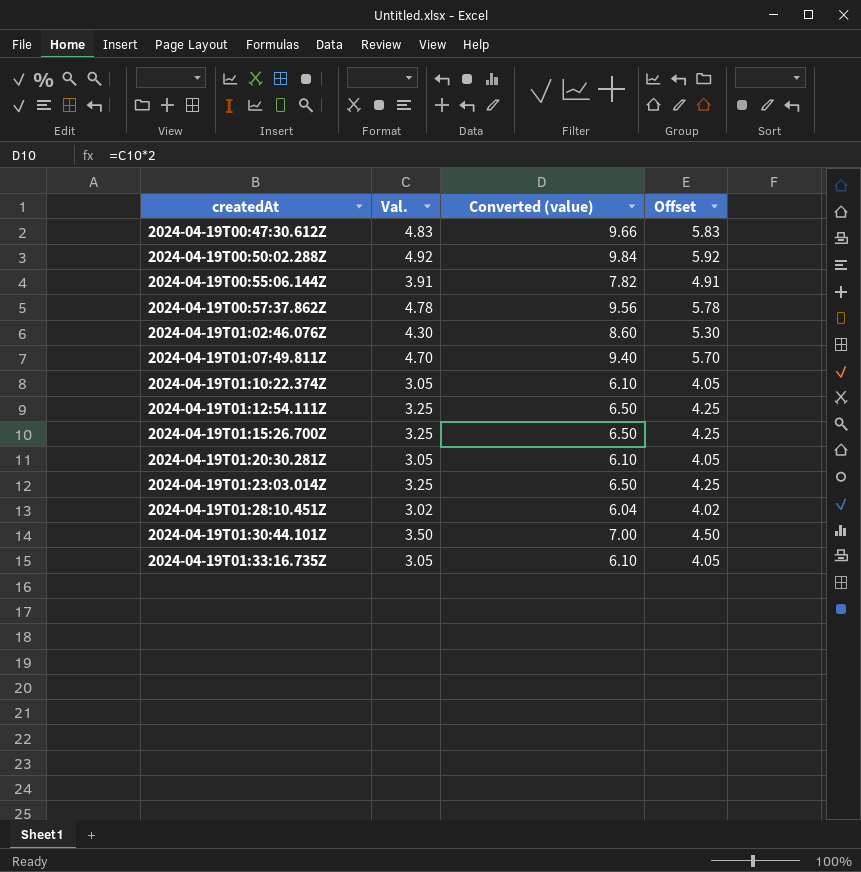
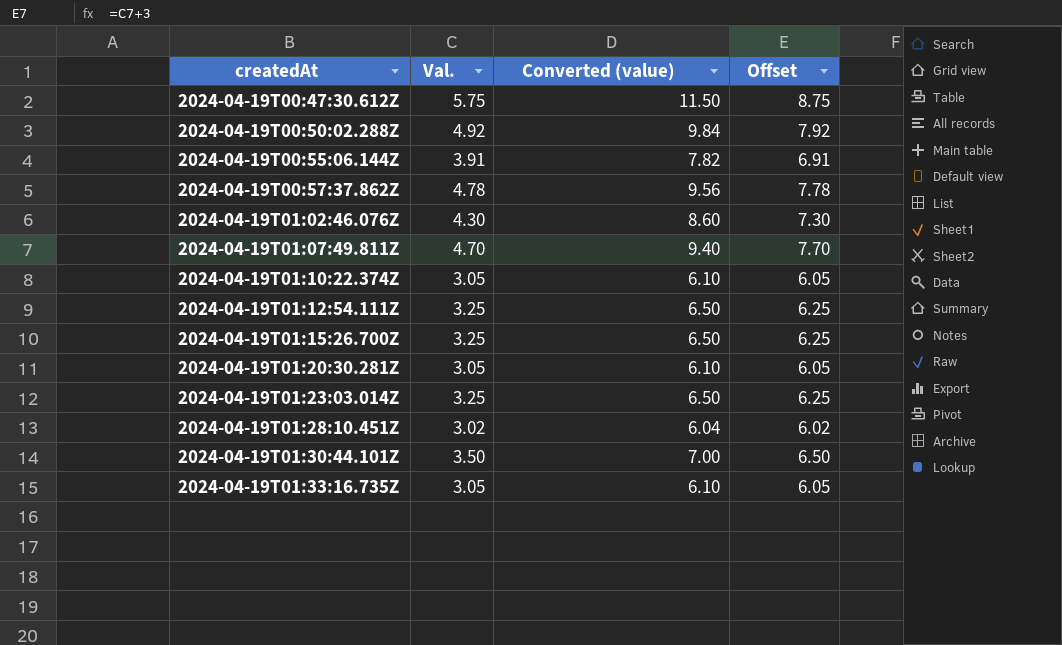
column Offset | formula: [Val.] + 1 -> [Val.] + 3
2024-04-19T00:47:30.612Z | Val.: 4.83 -> 5.75
2024-04-19T00:47:30.612Z | Converted (value): 9.66 -> 11.50

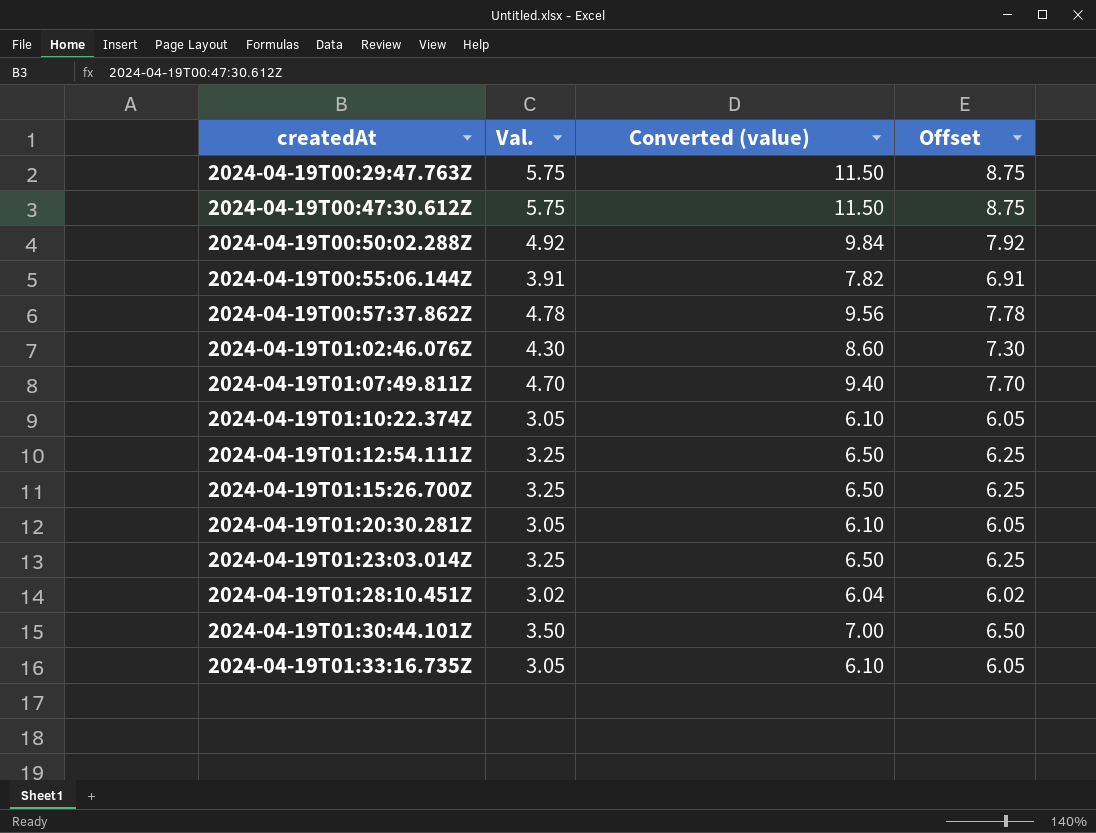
row 2024-04-19T00:29:47.763Z: none -> 5.75 | 11.50 | 8.75

